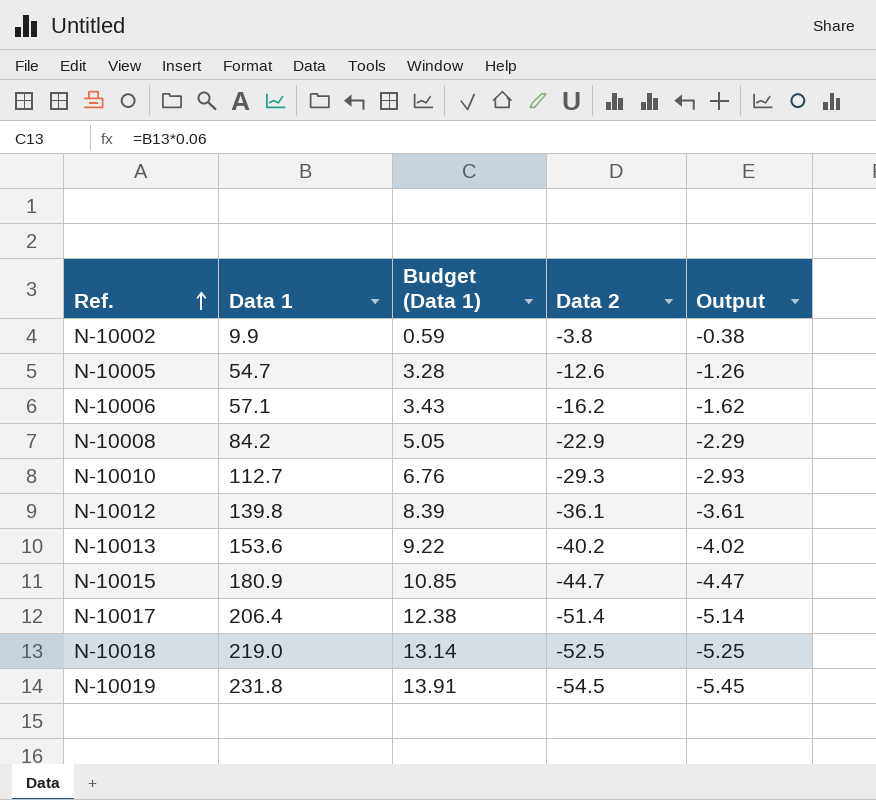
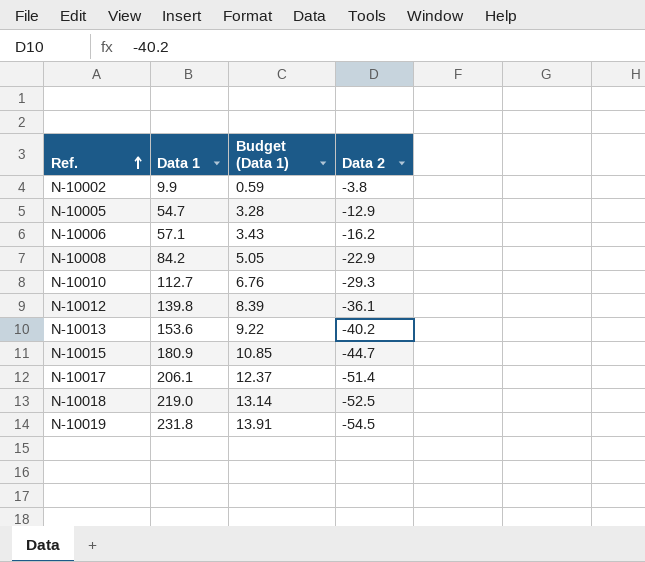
column Output | formula: [Data 2] * 0.1 -> none
N-10005 | Data 2: -12.6 -> -12.9
N-10017 | Data 1: 206.4 -> 206.1
N-10017 | Budget (Data 1): 12.38 -> 12.37

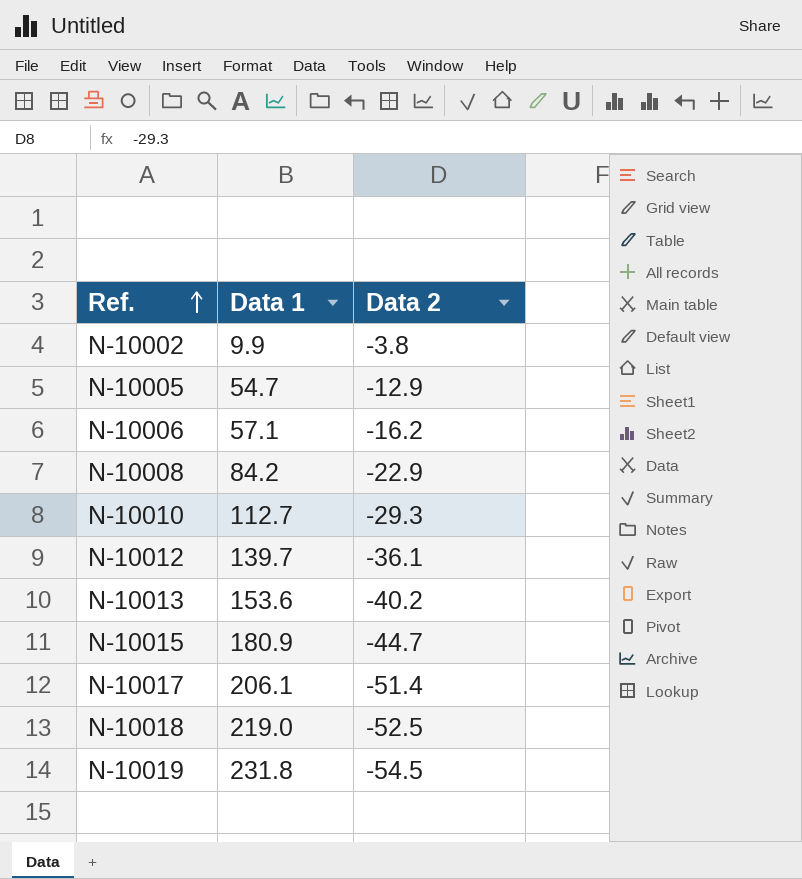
column Budget (Data 1) | formula: [Data 1] * 0.06 -> none
N-10012 | Data 1: 139.8 -> 139.7

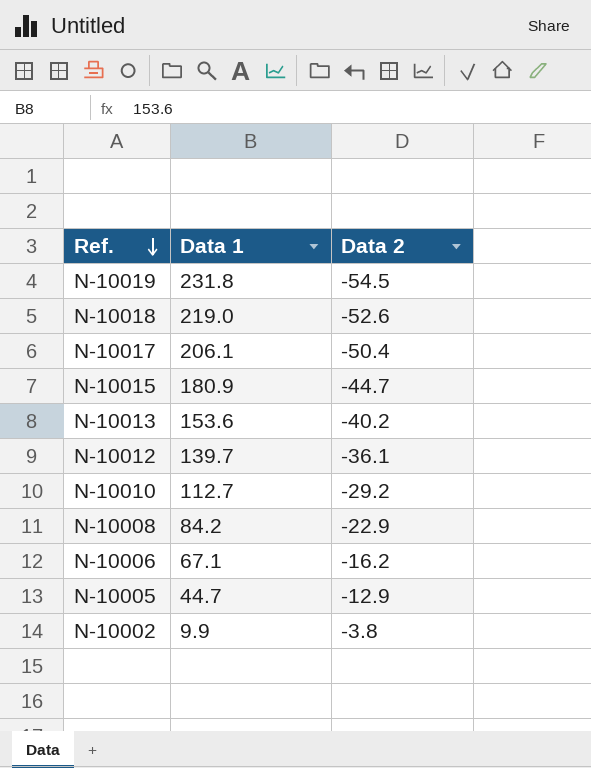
row order: Ref. ascending -> Ref. descending
N-10018 | Data 2: -52.5 -> -52.6
N-10017 | Data 2: -51.4 -> -50.4
N-10010 | Data 2: -29.3 -> -29.2
N-10006 | Data 1: 57.1 -> 67.1
N-10005 | Data 1: 54.7 -> 44.7

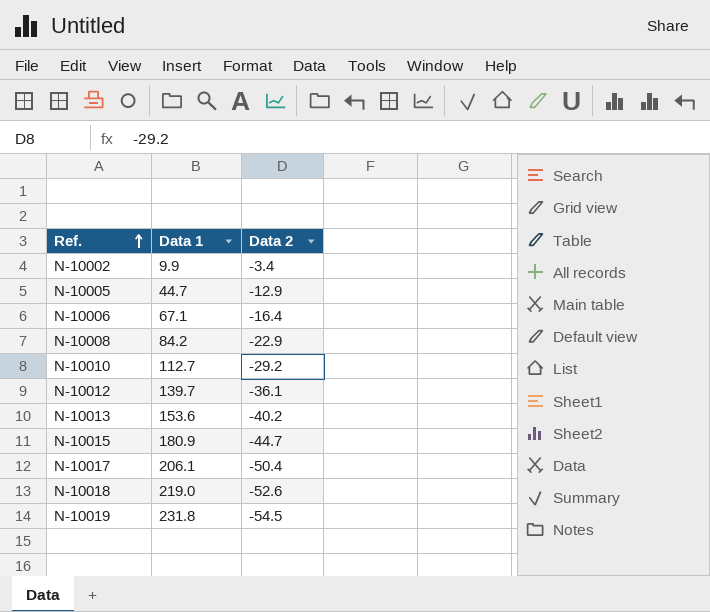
row order: Ref. descending -> Ref. ascending
N-10002 | Data 2: -3.8 -> -3.4
N-10006 | Data 2: -16.2 -> -16.4

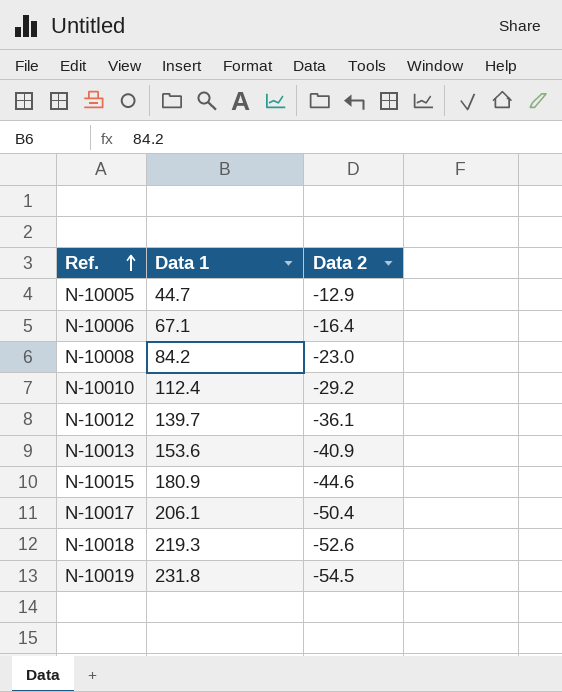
row N-10002: 9.9 | -3.4 -> none
N-10008 | Data 2: -22.9 -> -23.0
N-10010 | Data 1: 112.7 -> 112.4
N-10013 | Data 2: -40.2 -> -40.9
N-10015 | Data 2: -44.7 -> -44.6
N-10018 | Data 1: 219.0 -> 219.3

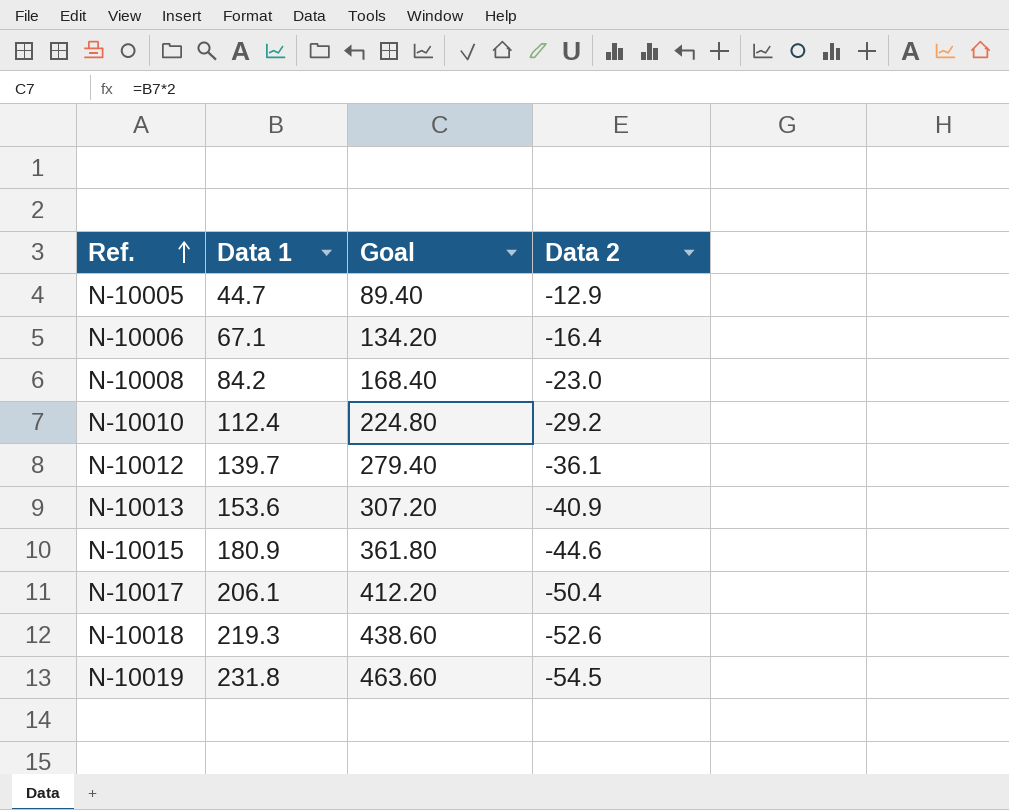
column Goal | formula: none -> [Data 1] * 2

